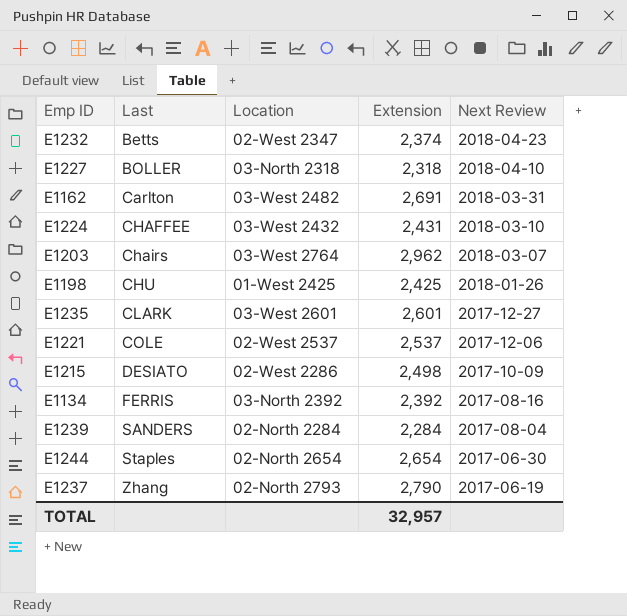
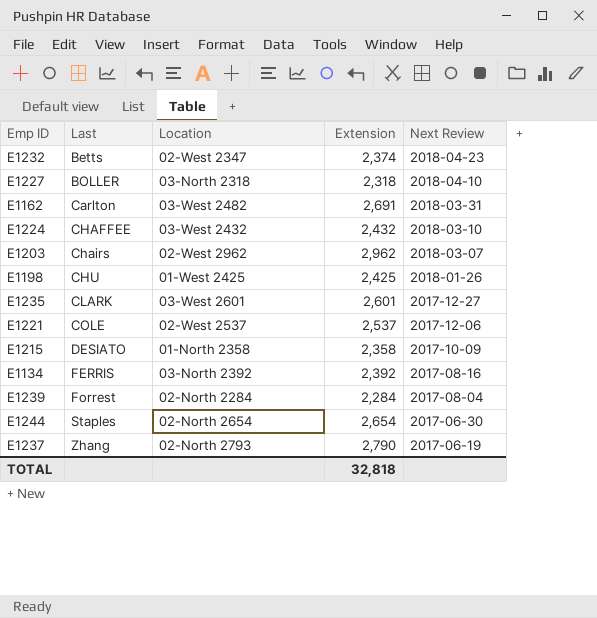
E1224 | Extension: 2,431 -> 2,432
E1203 | Location: 03-West 2764 -> 02-West 2962
E1215 | Location: 02-West 2286 -> 01-North 2358
E1215 | Extension: 2,498 -> 2,358
E1239 | Last: SANDERS -> Forrest
TOTAL | Extension: 32,957 -> 32,818

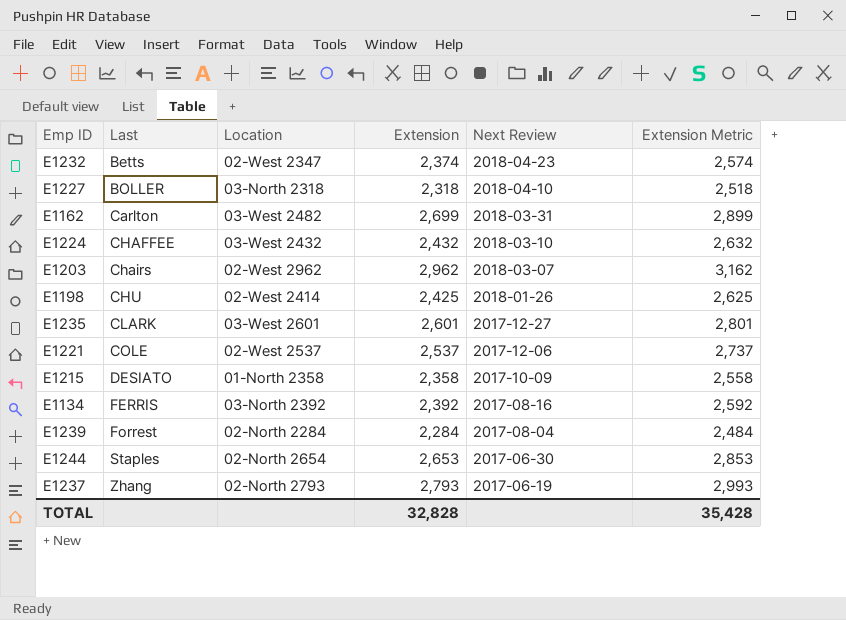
column Extension Metric | formula: none -> [Extension] + 200
E1162 | Extension: 2,691 -> 2,699
E1198 | Location: 01-West 2425 -> 02-West 2414
E1244 | Extension: 2,654 -> 2,653
E1237 | Extension: 2,790 -> 2,793
TOTAL | Extension: 32,818 -> 32,828

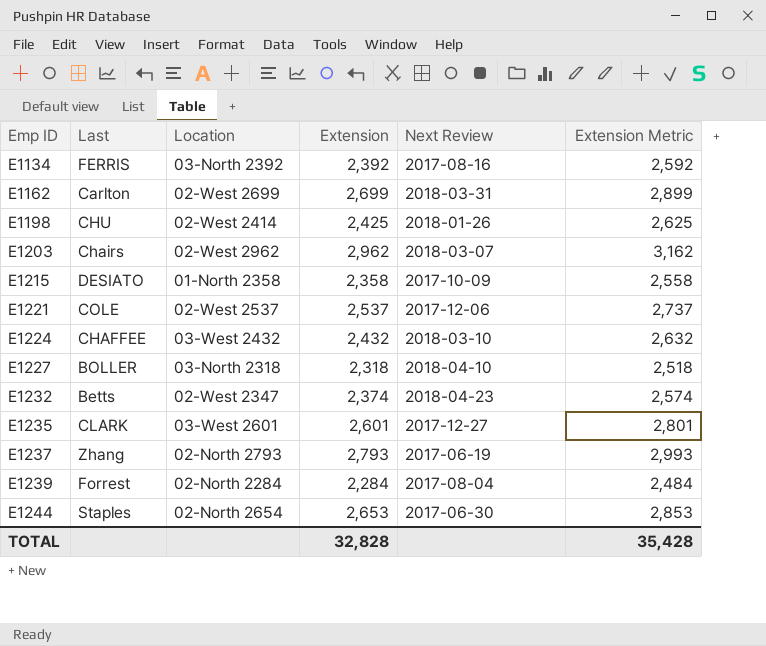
row order: Last ascending -> Emp ID ascending
E1162 | Location: 03-West 2482 -> 02-West 2699

